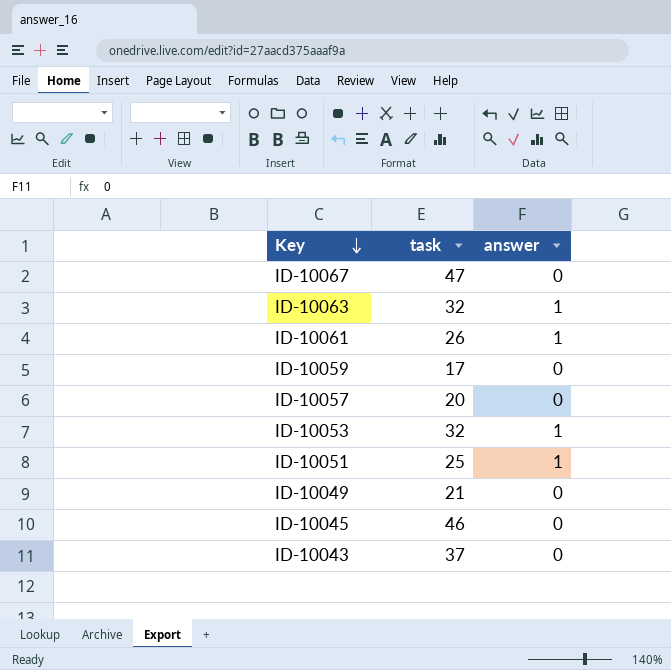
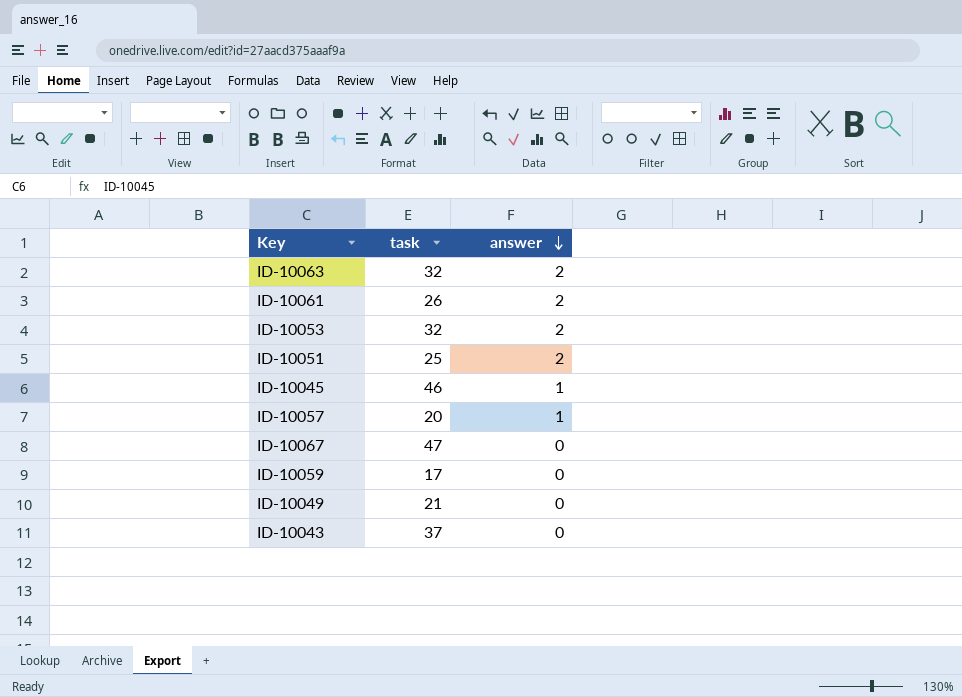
row order: Key descending -> answer descending
ID-10063 | answer: 1 -> 2
ID-10061 | answer: 1 -> 2
ID-10053 | answer: 1 -> 2
ID-10051 | answer: 1 -> 2
ID-10045 | answer: 0 -> 1
ID-10057 | answer: 0 -> 1

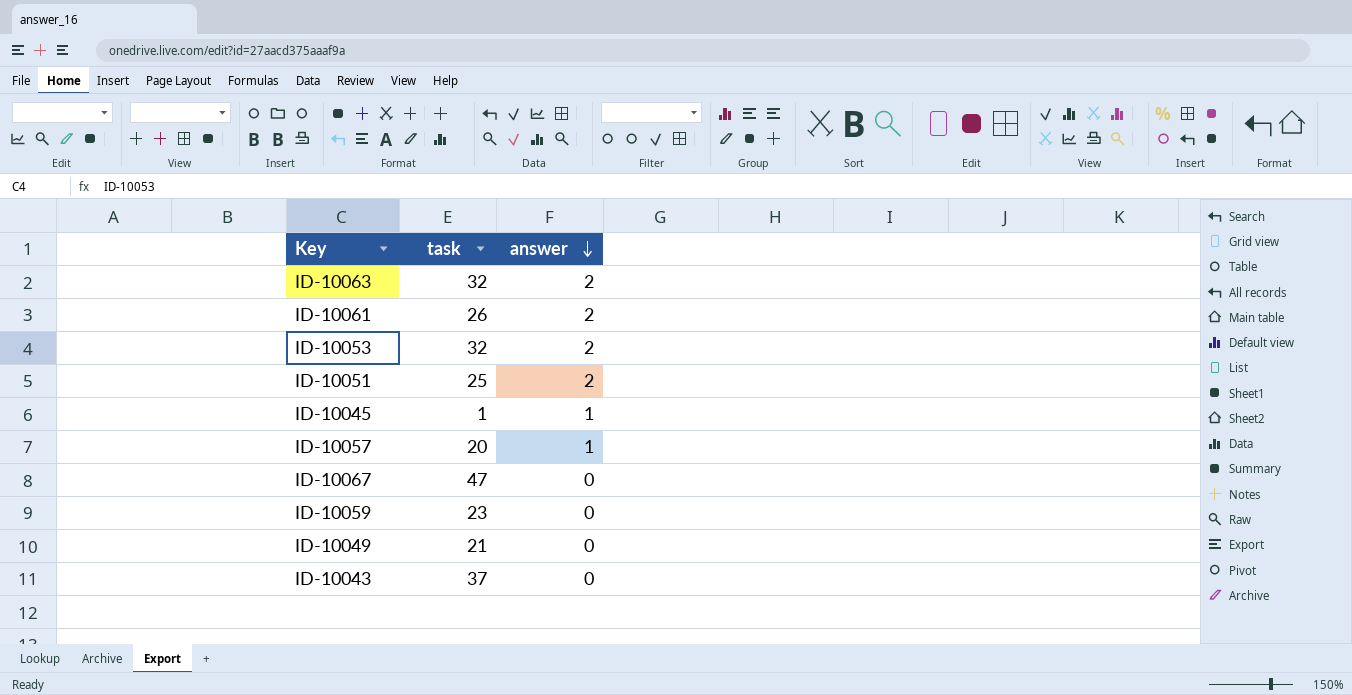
ID-10045 | task: 46 -> 1
ID-10059 | task: 17 -> 23

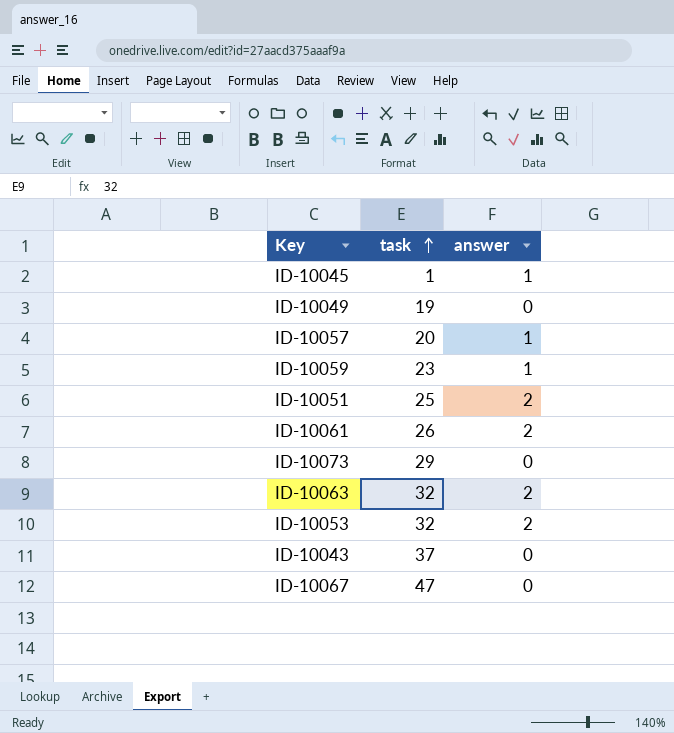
row order: answer descending -> task ascending
ID-10049 | task: 21 -> 19
ID-10059 | answer: 0 -> 1
row ID-10073: none -> 29 | 0

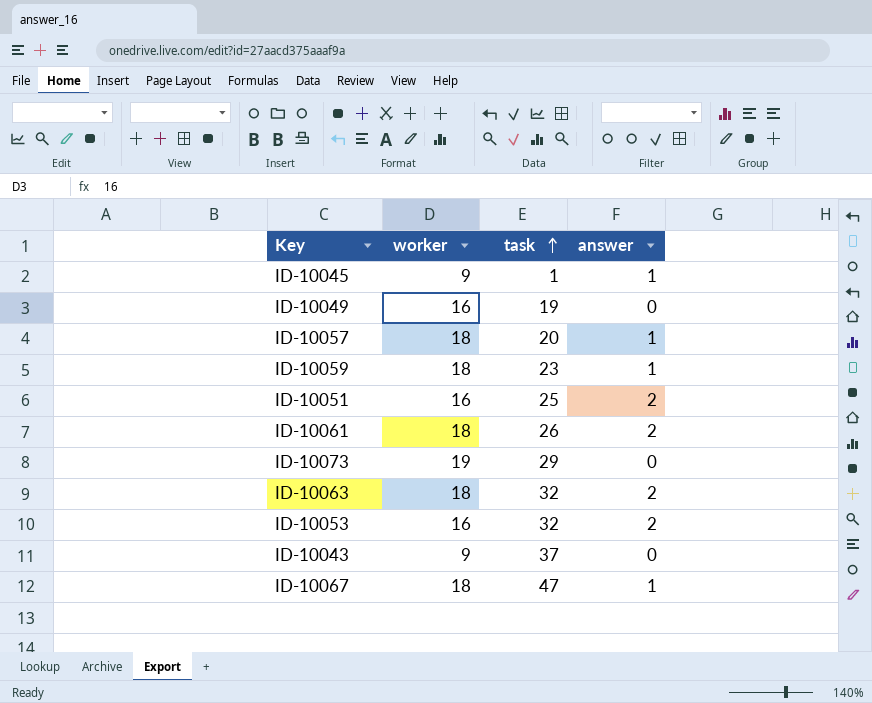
column worker | position: none -> 2
ID-10067 | answer: 0 -> 1

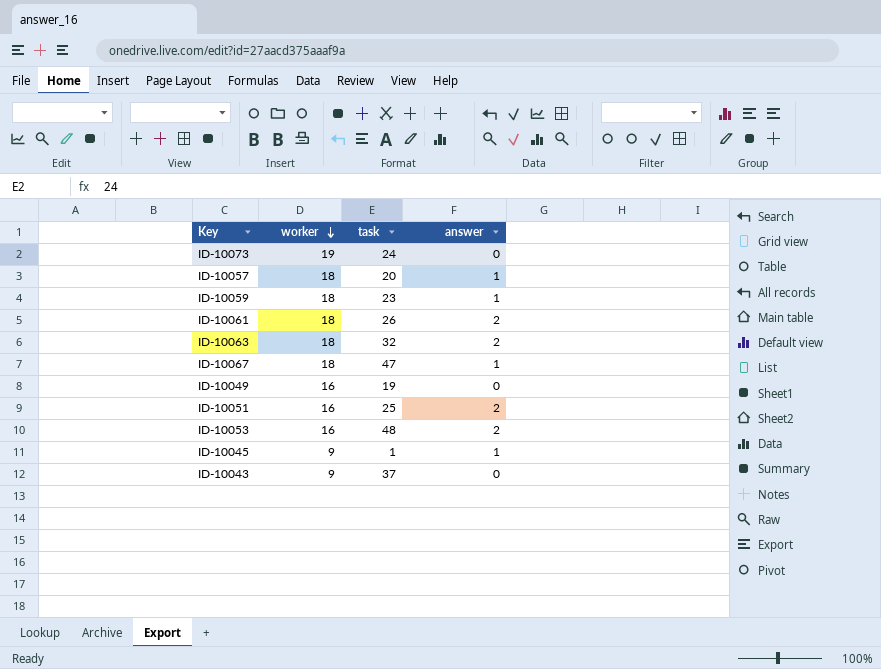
row order: task ascending -> worker descending
ID-10073 | task: 29 -> 24
ID-10053 | task: 32 -> 48

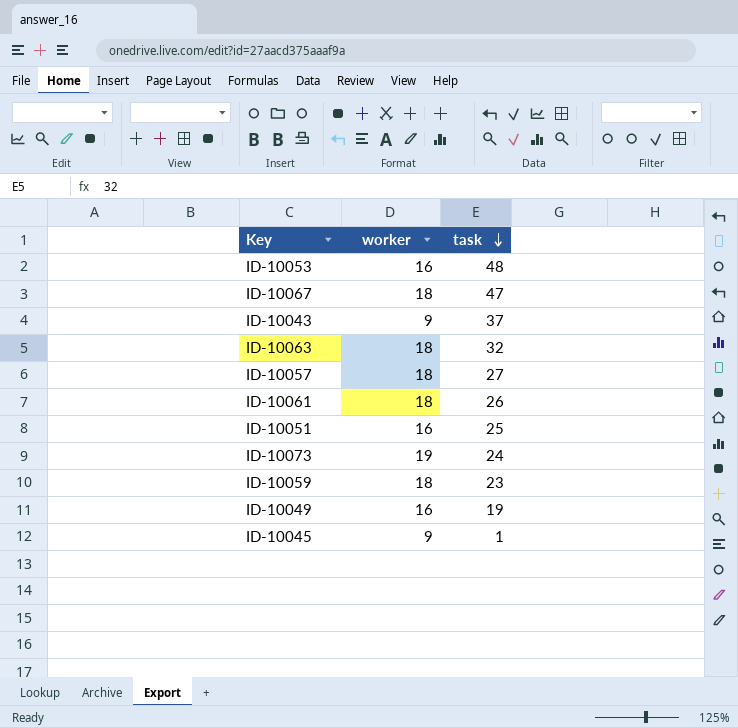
row order: worker descending -> task descending
column answer | position: 4 -> none
ID-10057 | task: 20 -> 27

